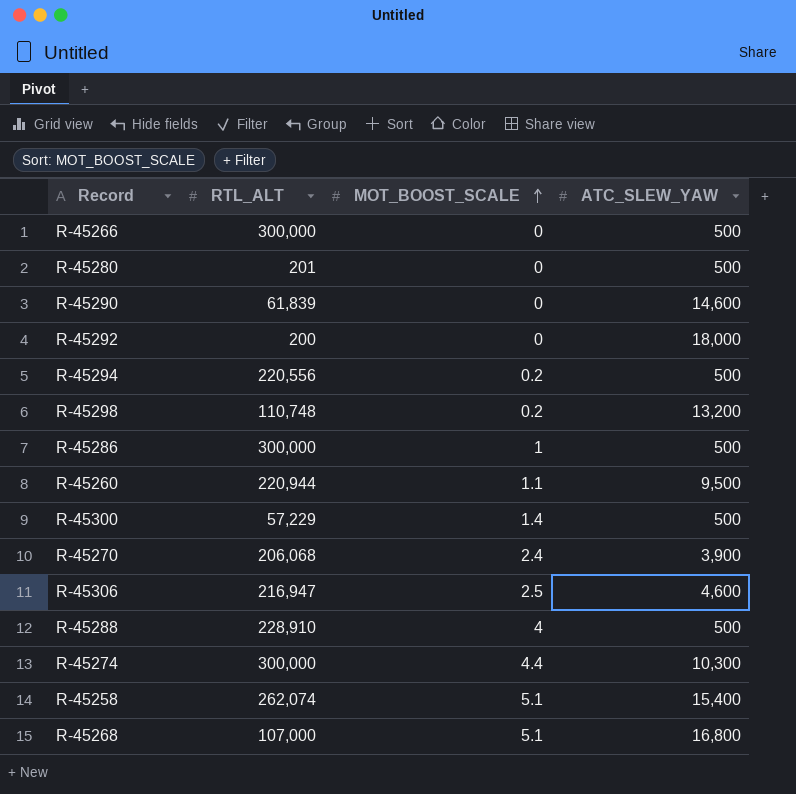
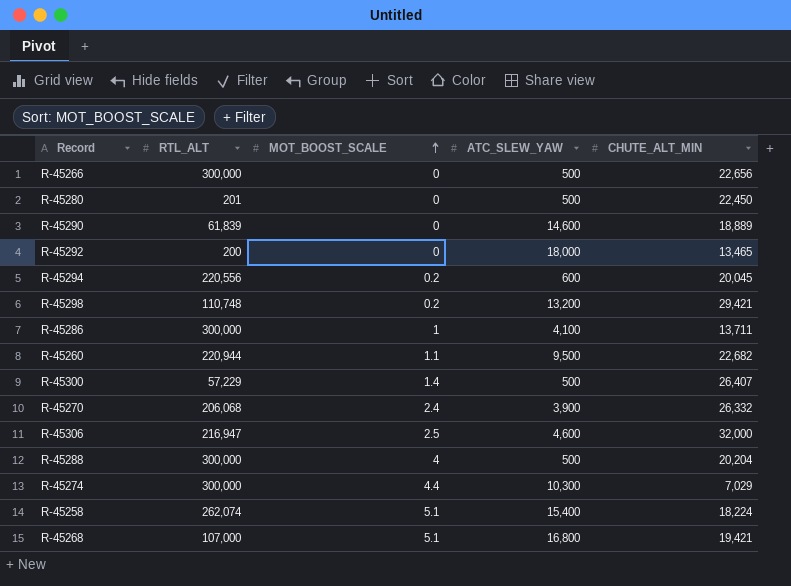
column CHUTE_ALT_MIN | position: none -> 5
R-45294 | ATC_SLEW_YAW: 500 -> 600
R-45286 | ATC_SLEW_YAW: 500 -> 4,100
R-45288 | RTL_ALT: 228,910 -> 300,000

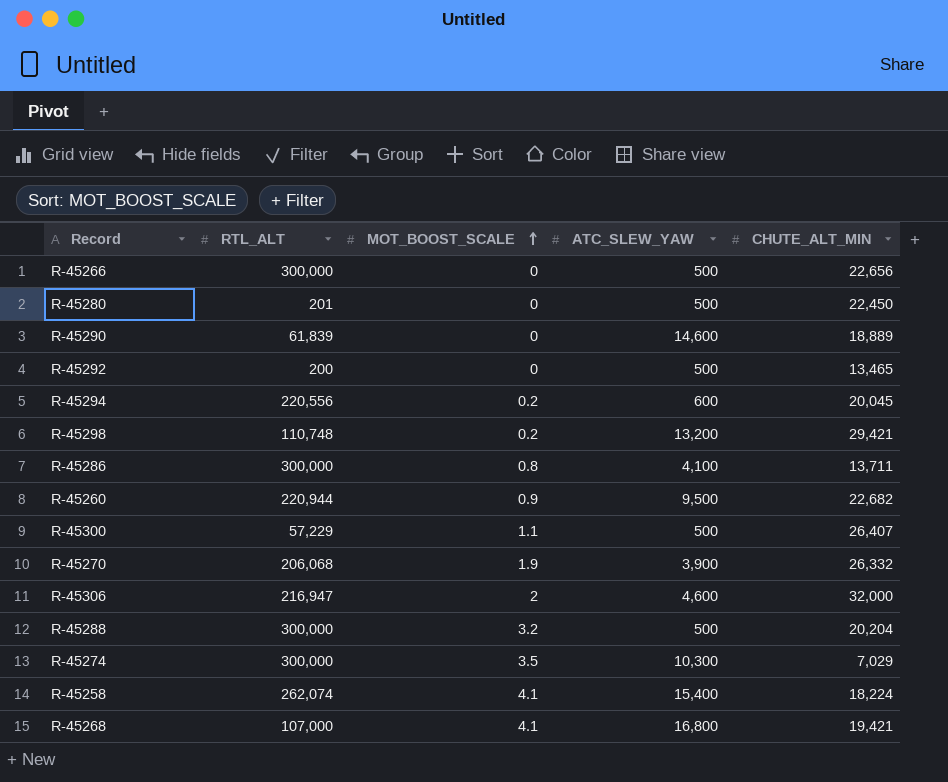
R-45292 | ATC_SLEW_YAW: 18,000 -> 500
R-45286 | MOT_BOOST_SCALE: 1 -> 0.8
R-45260 | MOT_BOOST_SCALE: 1.1 -> 0.9
R-45300 | MOT_BOOST_SCALE: 1.4 -> 1.1
R-45270 | MOT_BOOST_SCALE: 2.4 -> 1.9
R-45306 | MOT_BOOST_SCALE: 2.5 -> 2
R-45288 | MOT_BOOST_SCALE: 4 -> 3.2
R-45274 | MOT_BOOST_SCALE: 4.4 -> 3.5
R-45258 | MOT_BOOST_SCALE: 5.1 -> 4.1
R-45268 | MOT_BOOST_SCALE: 5.1 -> 4.1

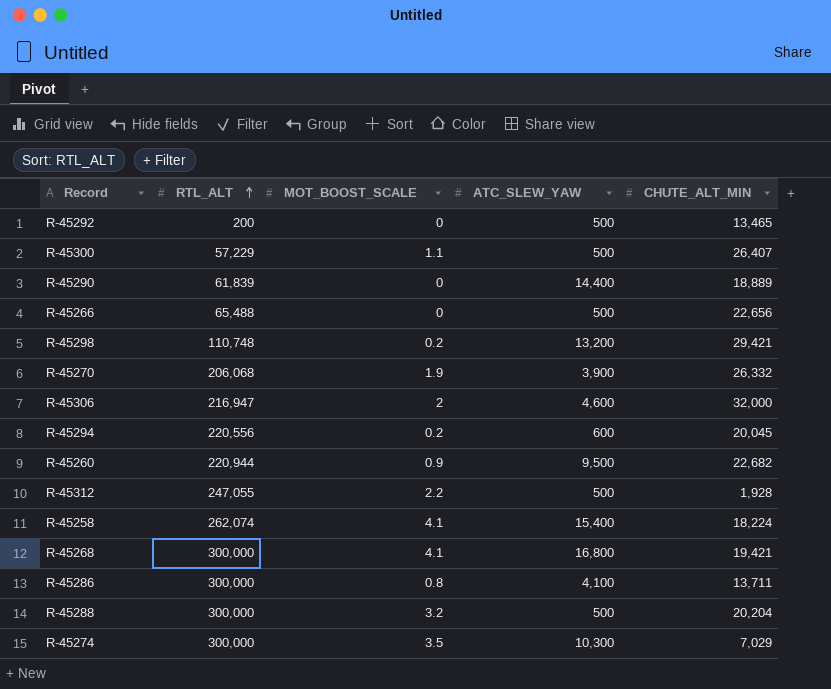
row order: MOT_BOOST_SCALE ascending -> RTL_ALT ascending
row R-45280: 201 | 0 | 500 | 22,450 -> none
R-45290 | ATC_SLEW_YAW: 14,600 -> 14,400
R-45266 | RTL_ALT: 300,000 -> 65,488
row R-45312: none -> 247,055 | 2.2 | 500 | 1,928
R-45268 | RTL_ALT: 107,000 -> 300,000

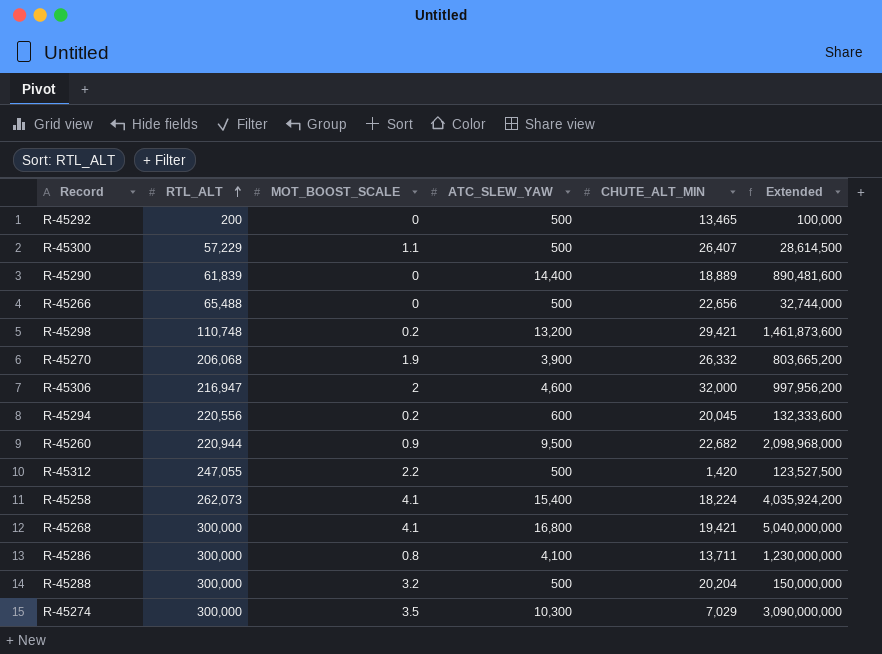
column Extended | formula: none -> [RTL_ALT] * [ATC_SLEW_YAW]
R-45312 | CHUTE_ALT_MIN: 1,928 -> 1,420
R-45258 | RTL_ALT: 262,074 -> 262,073

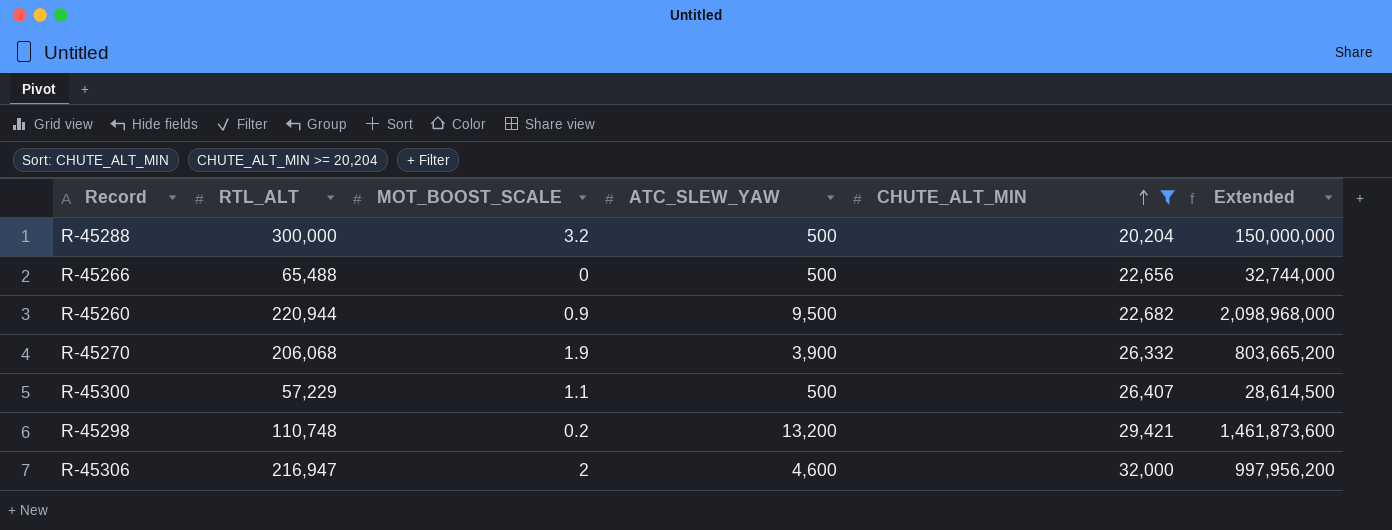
filter: none -> CHUTE_ALT_MIN >= 20,204
row order: RTL_ALT ascending -> CHUTE_ALT_MIN ascending

